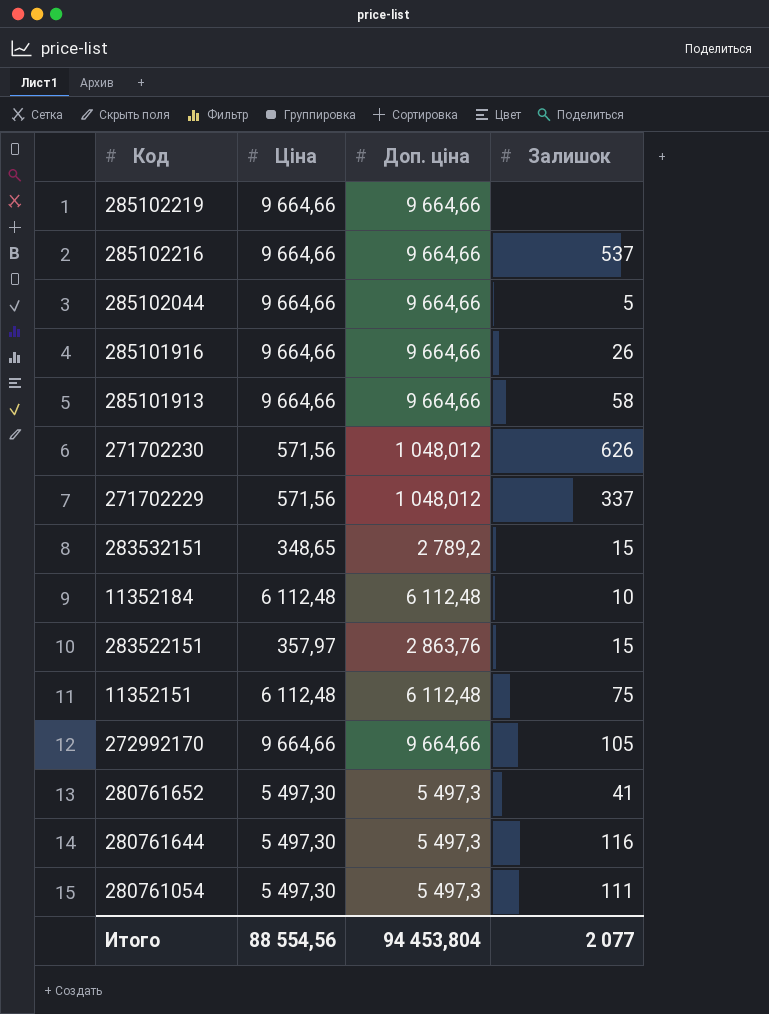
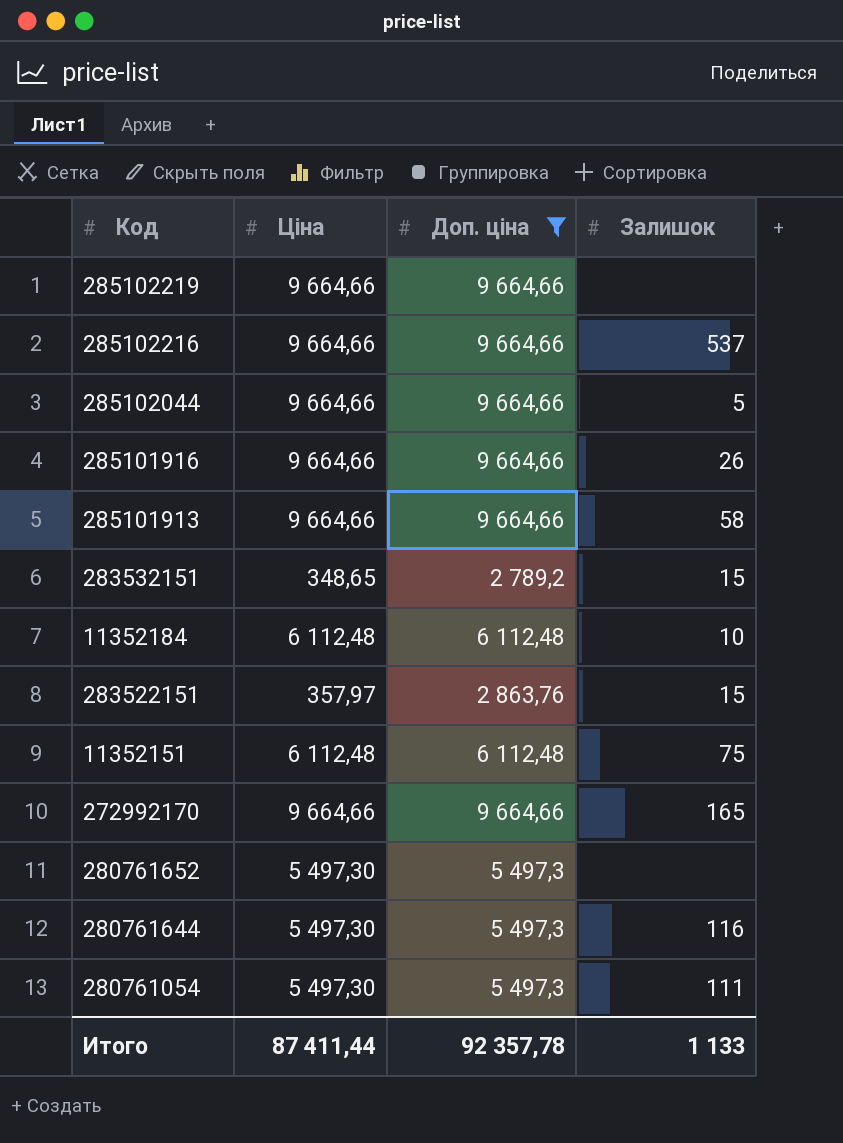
filter: none -> Доп. ціна != 1 048,012
272992170 | Залишок: 105 -> 165
280761652 | Залишок: 41 -> none
Итого | Ціна: 88 554,56 -> 87 411,44
Итого | Доп. ціна: 94 453,804 -> 92 357,78
Итого | Залишок: 2 077 -> 1 133

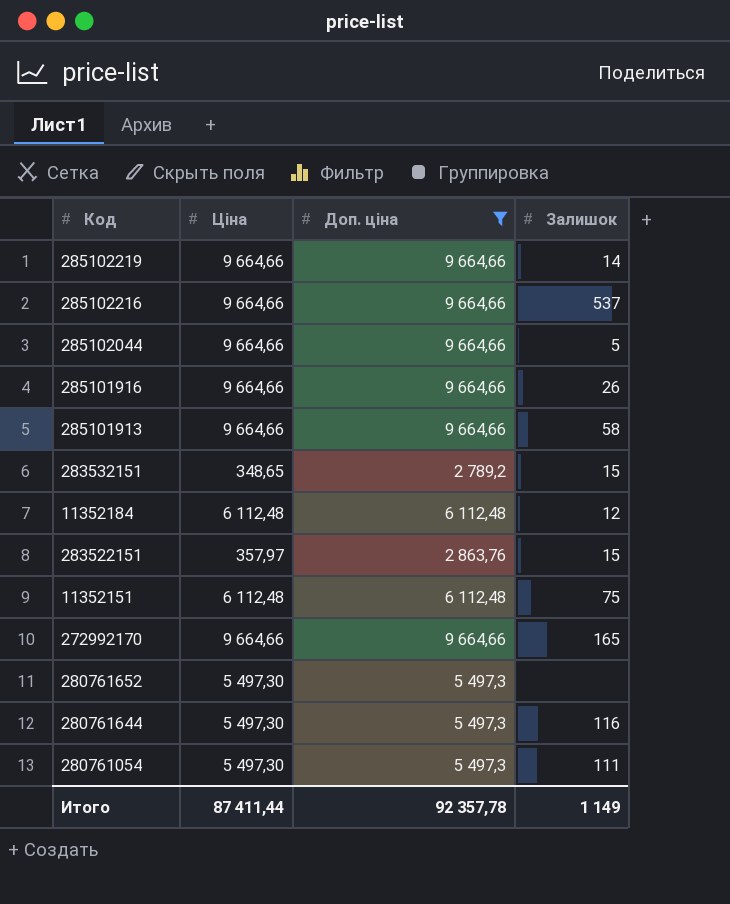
285102219 | Залишок: none -> 14
11352184 | Залишок: 10 -> 12
Итого | Залишок: 1 133 -> 1 149

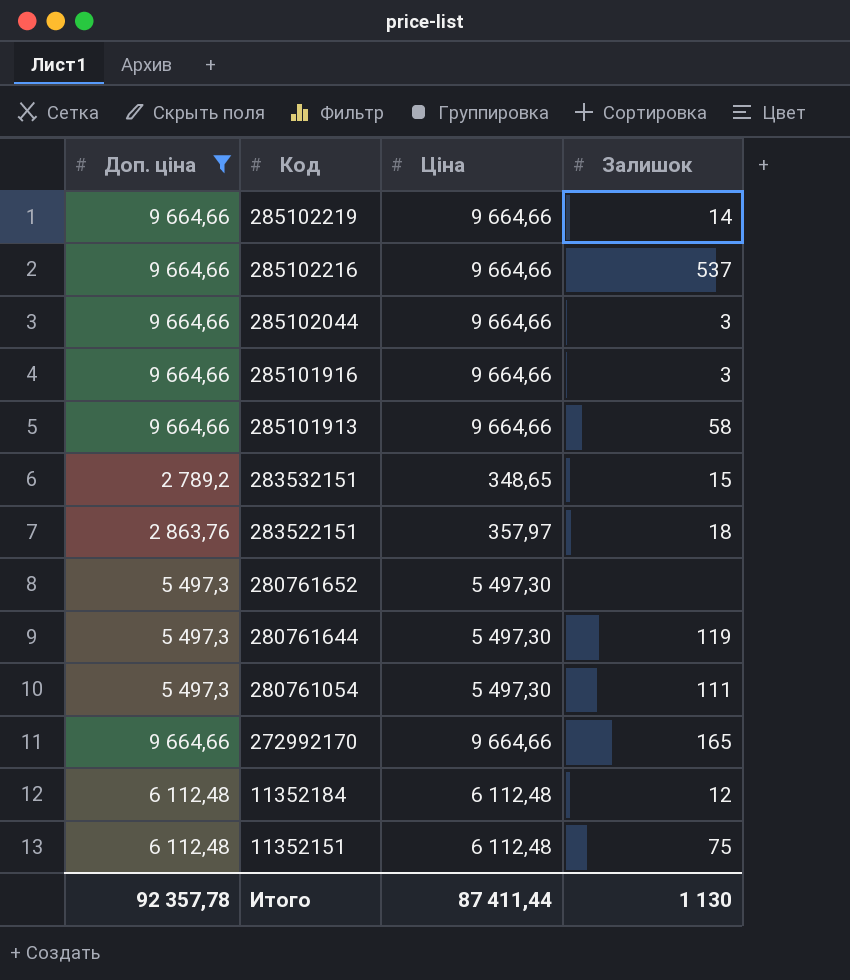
row order: none -> Код descending
column Доп. ціна | position: 3 -> 1
285102044 | Залишок: 5 -> 3
285101916 | Залишок: 26 -> 3
283522151 | Залишок: 15 -> 18
280761644 | Залишок: 116 -> 119
Итого | Залишок: 1 149 -> 1 130

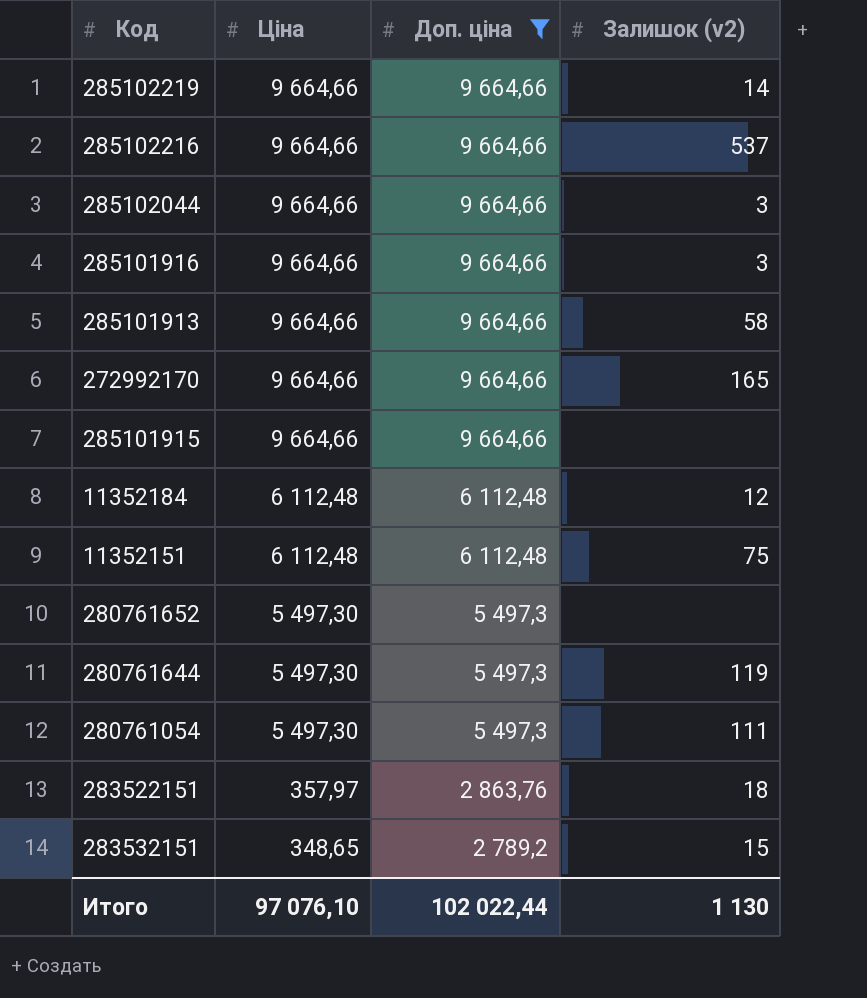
row order: Код descending -> Ціна descending
column Доп. ціна | position: 1 -> 3
column name: Залишок -> Залишок (v2)
row 285101915: none -> 9 664,66 | 9 664,66 | none
Итого | Ціна: 87 411,44 -> 97 076,10
Итого | Доп. ціна: 92 357,78 -> 102 022,44

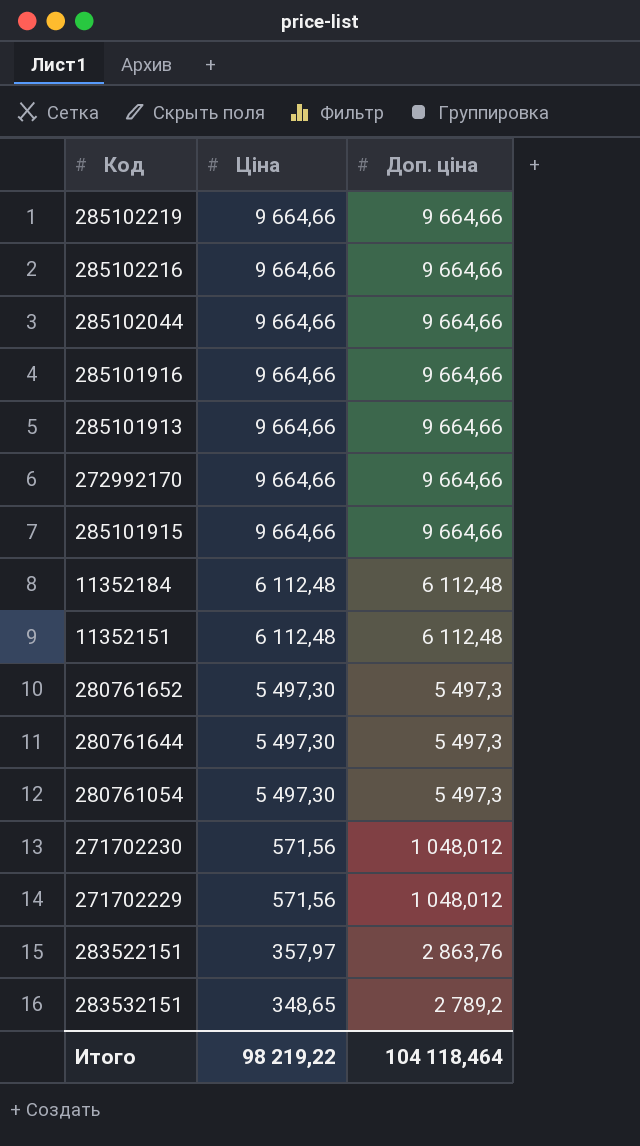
filter: Доп. ціна != 1 048,012 -> none
column Залишок (v2) | position: 4 -> none
Итого | Ціна: 97 076,10 -> 98 219,22
Итого | Доп. ціна: 102 022,44 -> 104 118,464

